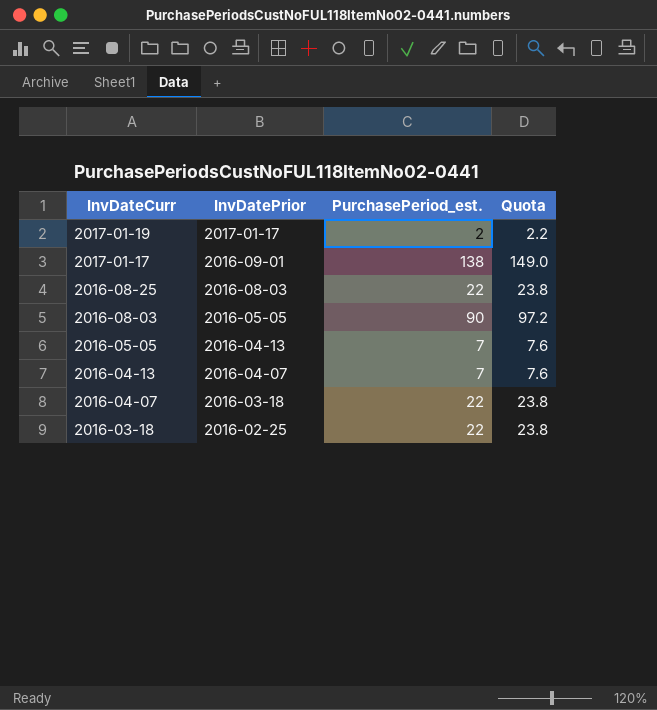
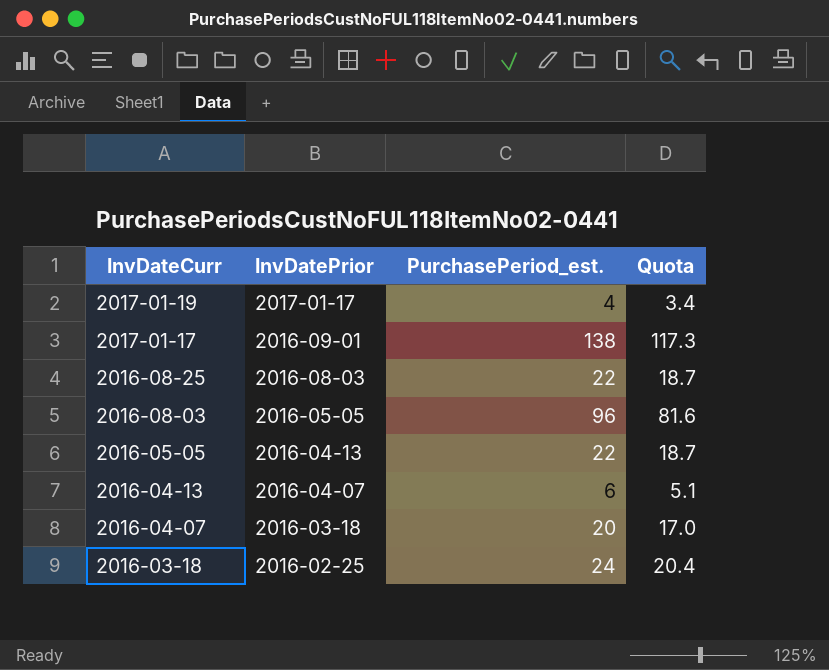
column Quota | formula: [PurchasePeriod_est.] * 1.08 -> [PurchasePeriod_est.] * 0.85
2017-01-19 | PurchasePeriod_est.: 2 -> 4
2016-08-03 | PurchasePeriod_est.: 90 -> 96
2016-05-05 | PurchasePeriod_est.: 7 -> 22
2016-04-13 | PurchasePeriod_est.: 7 -> 6
2016-04-07 | PurchasePeriod_est.: 22 -> 20
2016-03-18 | PurchasePeriod_est.: 22 -> 24

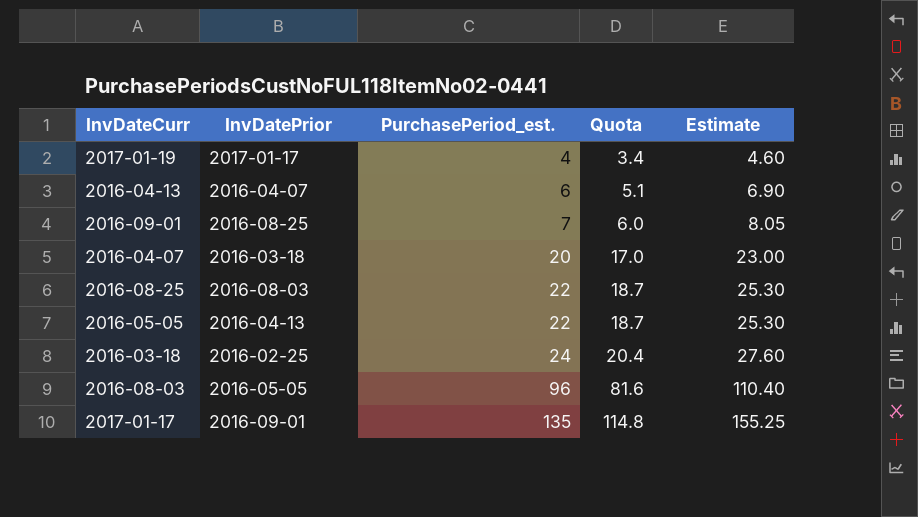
row order: InvDateCurr descending -> PurchasePeriod_est. ascending
column Estimate | formula: none -> [PurchasePeriod_est.] * 1.15
row 2016-09-01: none -> 2016-08-25 | 7 | 6.0 | 8.05
2017-01-17 | PurchasePeriod_est.: 138 -> 135
2017-01-17 | Quota: 117.3 -> 114.8

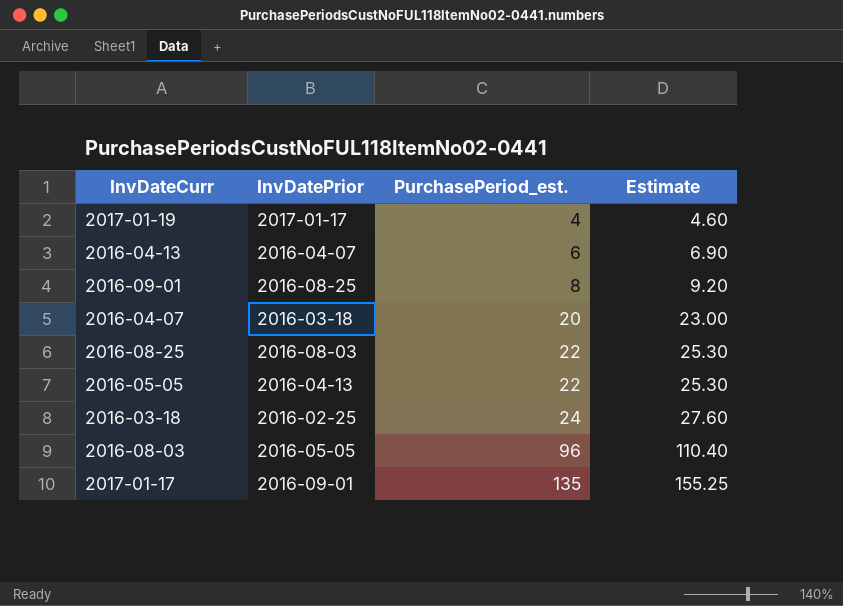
column Quota | formula: [PurchasePeriod_est.] * 0.85 -> none
2016-09-01 | PurchasePeriod_est.: 7 -> 8
2016-09-01 | Estimate: 8.05 -> 9.20

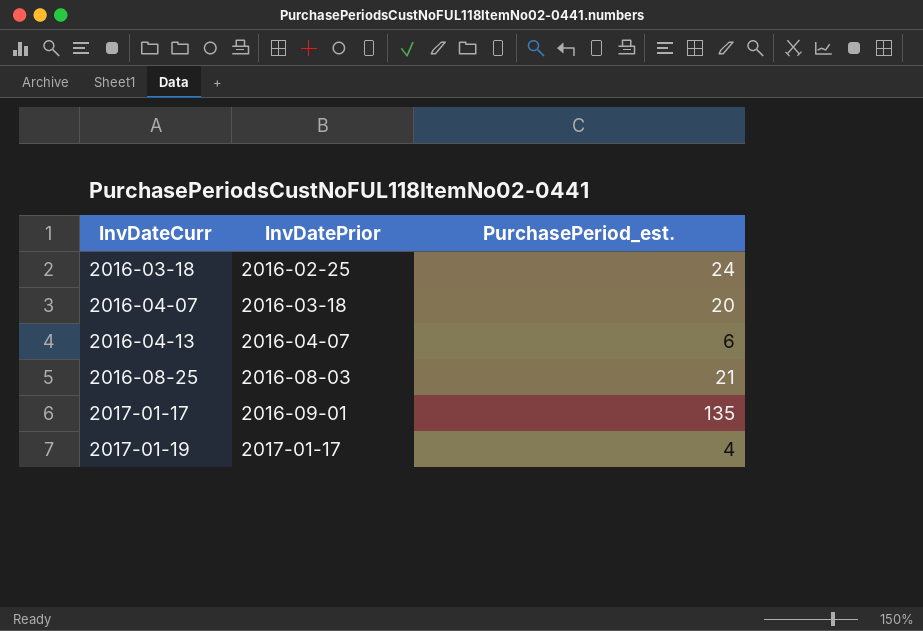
row order: PurchasePeriod_est. ascending -> InvDateCurr ascending
column Estimate | formula: [PurchasePeriod_est.] * 1.15 -> none
row 2016-09-01: 2016-08-25 | 8 | 9.20 -> none
row 2016-05-05: 2016-04-13 | 22 | 25.30 -> none
row 2016-08-03: 2016-05-05 | 96 | 110.40 -> none
2016-08-25 | PurchasePeriod_est.: 22 -> 21

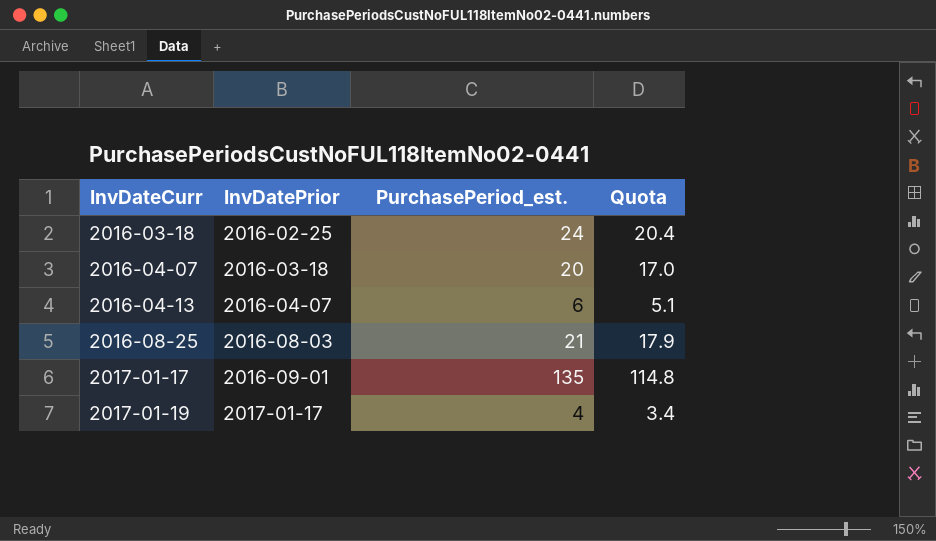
column Quota | formula: none -> [PurchasePeriod_est.] * 0.85

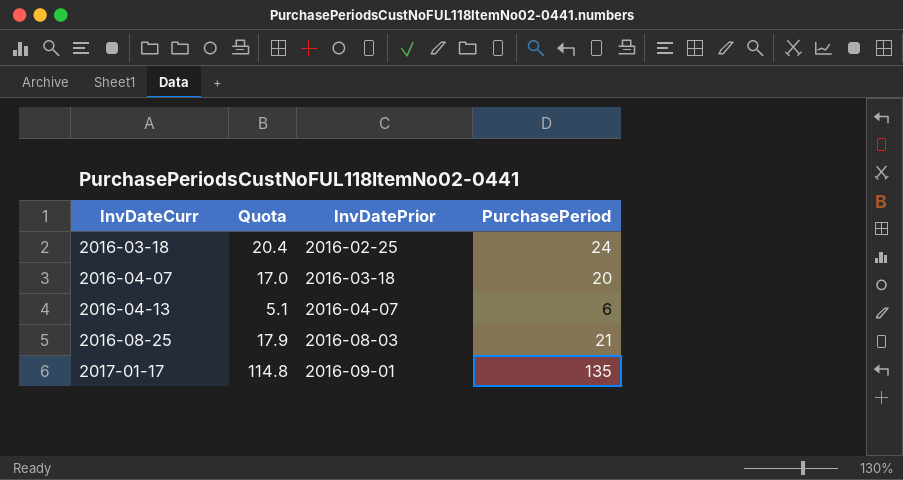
column Quota | position: 4 -> 2
column name: PurchasePeriod_est. -> PurchasePeriod
row 2017-01-19: 2017-01-17 | 4 | 3.4 -> none

